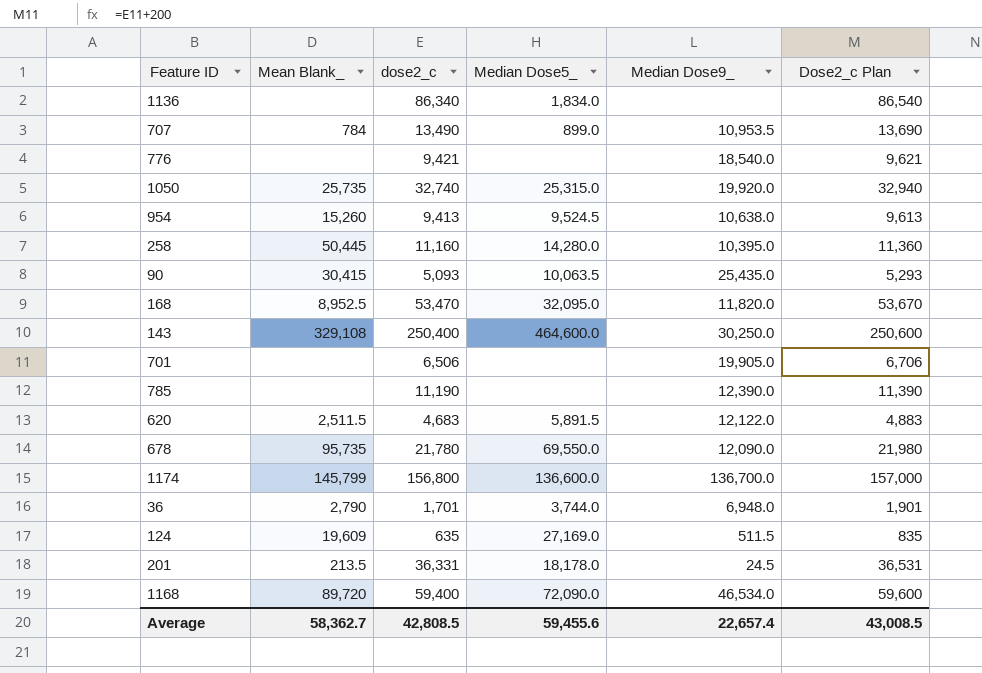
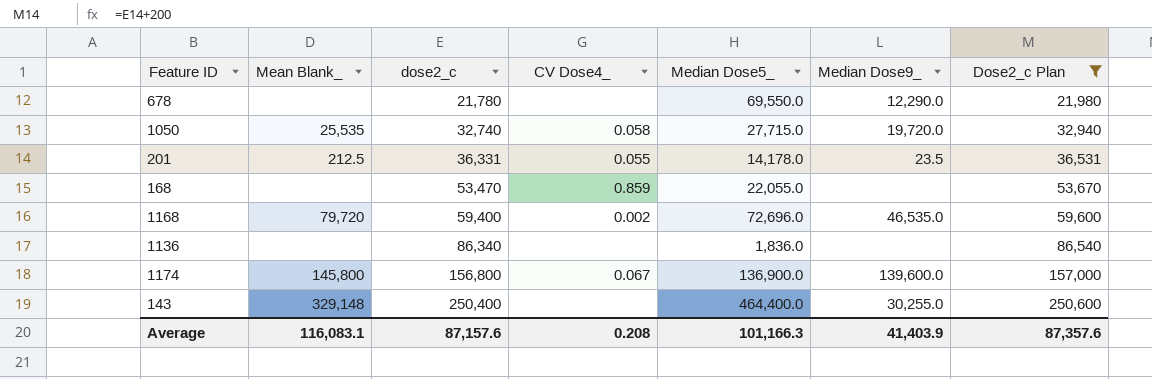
filter: none -> Dose2_c Plan >= 21,980
row order: none -> dose2_c ascending
column CV Dose4_ | position: none -> 4
678 | Mean Blank_: 95,735 -> none
678 | Median Dose9_: 12,090.0 -> 12,290.0
1050 | Mean Blank_: 25,735 -> 25,535
1050 | Median Dose5_: 25,315.0 -> 27,715.0
1050 | Median Dose9_: 19,920.0 -> 19,720.0
201 | Mean Blank_: 213.5 -> 212.5
201 | Median Dose5_: 18,178.0 -> 14,178.0
201 | Median Dose9_: 24.5 -> 23.5
168 | Mean Blank_: 8,952.5 -> none
168 | Median Dose5_: 32,095.0 -> 22,055.0
168 | Median Dose9_: 11,820.0 -> none
1168 | Mean Blank_: 89,720 -> 79,720
1168 | Median Dose5_: 72,090.0 -> 72,696.0
1168 | Median Dose9_: 46,534.0 -> 46,535.0
1136 | Median Dose5_: 1,834.0 -> 1,836.0
1174 | Mean Blank_: 145,799 -> 145,800
1174 | Median Dose5_: 136,600.0 -> 136,900.0
1174 | Median Dose9_: 136,700.0 -> 139,600.0
143 | Mean Blank_: 329,108 -> 329,148
143 | Median Dose5_: 464,600.0 -> 464,400.0
143 | Median Dose9_: 30,250.0 -> 30,255.0
Average | Mean Blank_: 58,362.7 -> 116,083.1
Average | dose2_c: 42,808.5 -> 87,157.6
Average | Median Dose5_: 59,455.6 -> 101,166.3
Average | Median Dose9_: 22,657.4 -> 41,403.9
Average | Dose2_c Plan: 43,008.5 -> 87,357.6

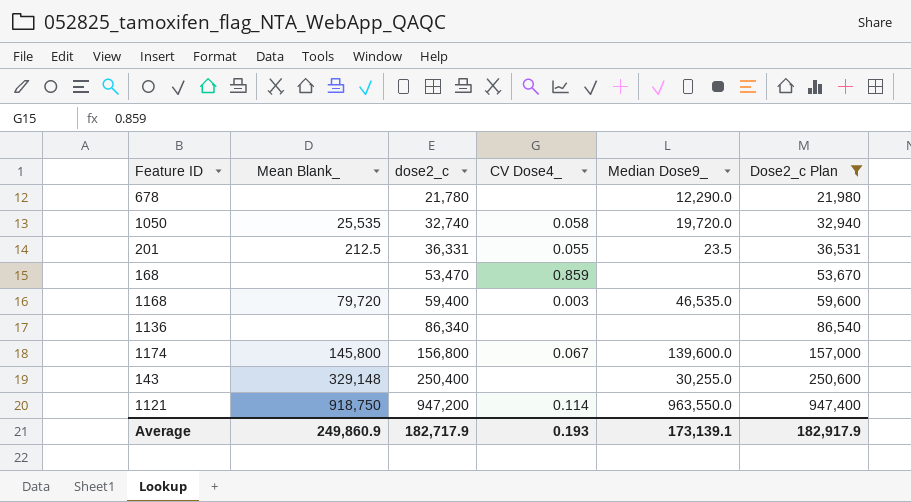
column Median Dose5_ | position: 5 -> none
1168 | CV Dose4_: 0.002 -> 0.003
row 1121: none -> 918,750 | 947,200 | 0.114 | 963,550.0 | 947,400
Average | Mean Blank_: 116,083.1 -> 249,860.9
Average | dose2_c: 87,157.6 -> 182,717.9
Average | CV Dose4_: 0.208 -> 0.193
Average | Median Dose9_: 41,403.9 -> 173,139.1
Average | Dose2_c Plan: 87,357.6 -> 182,917.9

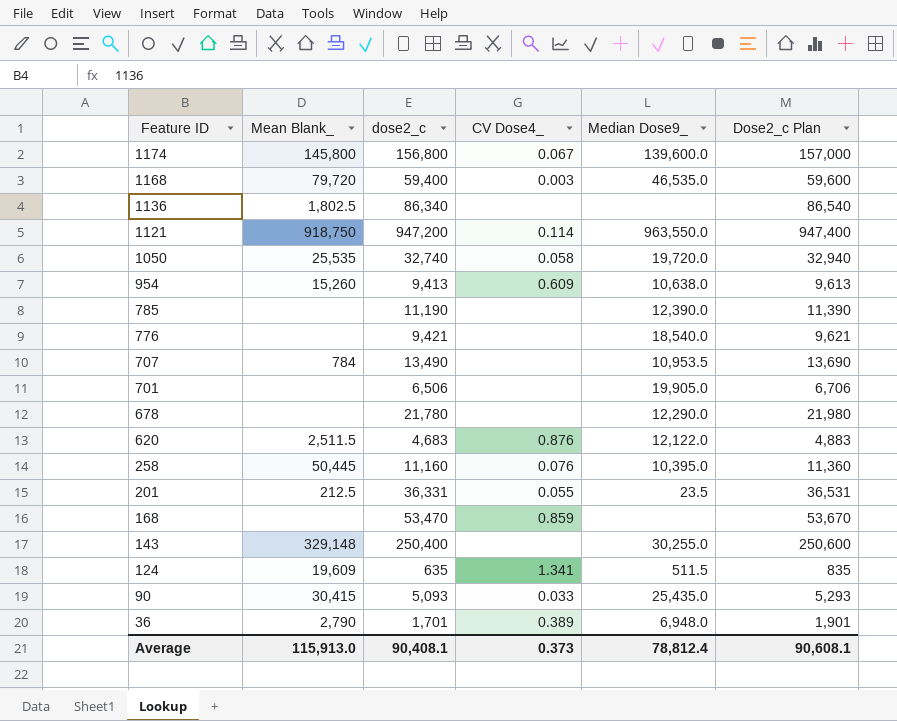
filter: Dose2_c Plan >= 21,980 -> none
row order: dose2_c ascending -> Feature ID descending
1136 | Mean Blank_: none -> 1,802.5
Average | Mean Blank_: 249,860.9 -> 115,913.0
Average | dose2_c: 182,717.9 -> 90,408.1
Average | CV Dose4_: 0.193 -> 0.373
Average | Median Dose9_: 173,139.1 -> 78,812.4
Average | Dose2_c Plan: 182,917.9 -> 90,608.1

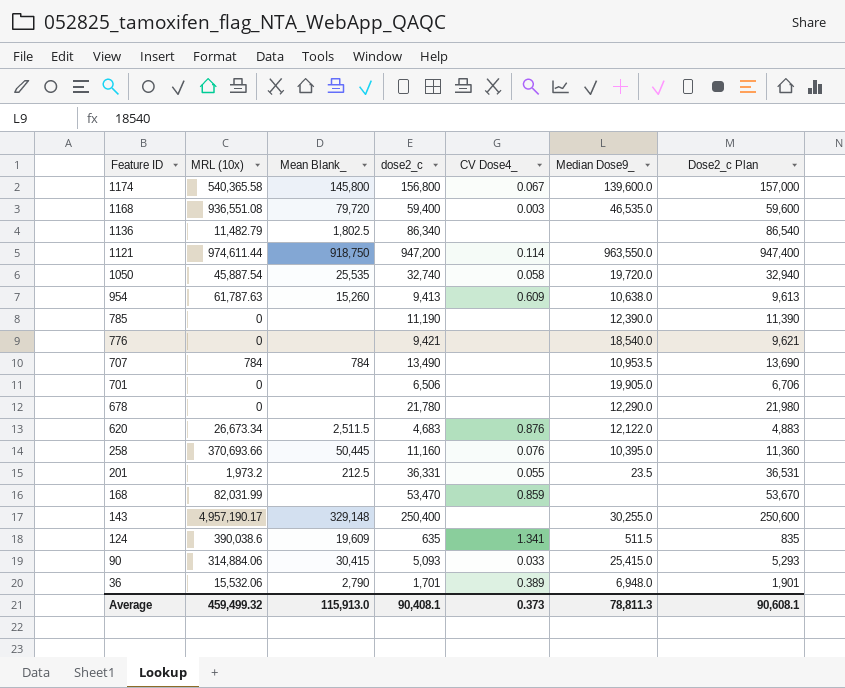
column MRL (10x) | position: none -> 2
90 | Median Dose9_: 25,435.0 -> 25,415.0
Average | Median Dose9_: 78,812.4 -> 78,811.3

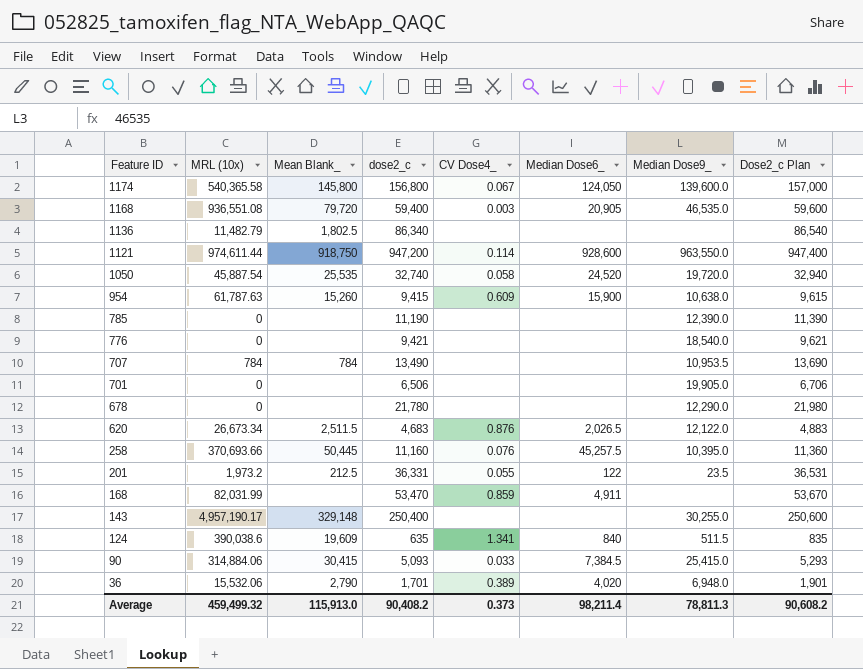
column Median Dose6_ | position: none -> 6
954 | dose2_c: 9,413 -> 9,415
954 | Dose2_c Plan: 9,613 -> 9,615
Average | dose2_c: 90,408.1 -> 90,408.2
Average | Dose2_c Plan: 90,608.1 -> 90,608.2

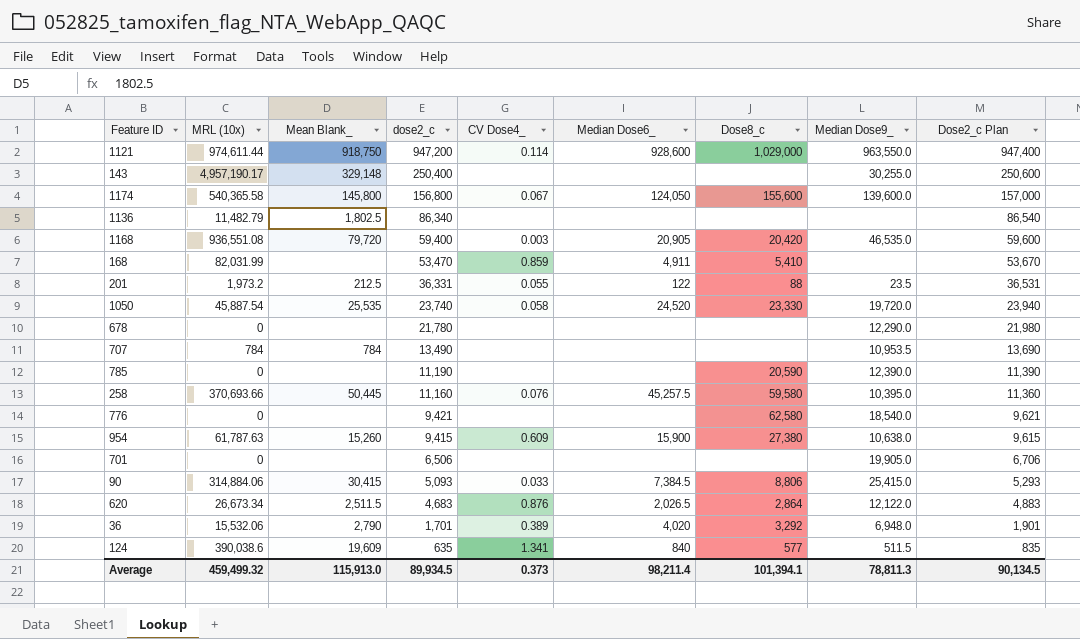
row order: Feature ID descending -> dose2_c descending
column Dose8_c | position: none -> 7
1050 | dose2_c: 32,740 -> 23,740
1050 | Dose2_c Plan: 32,940 -> 23,940
Average | dose2_c: 90,408.2 -> 89,934.5
Average | Dose2_c Plan: 90,608.2 -> 90,134.5

